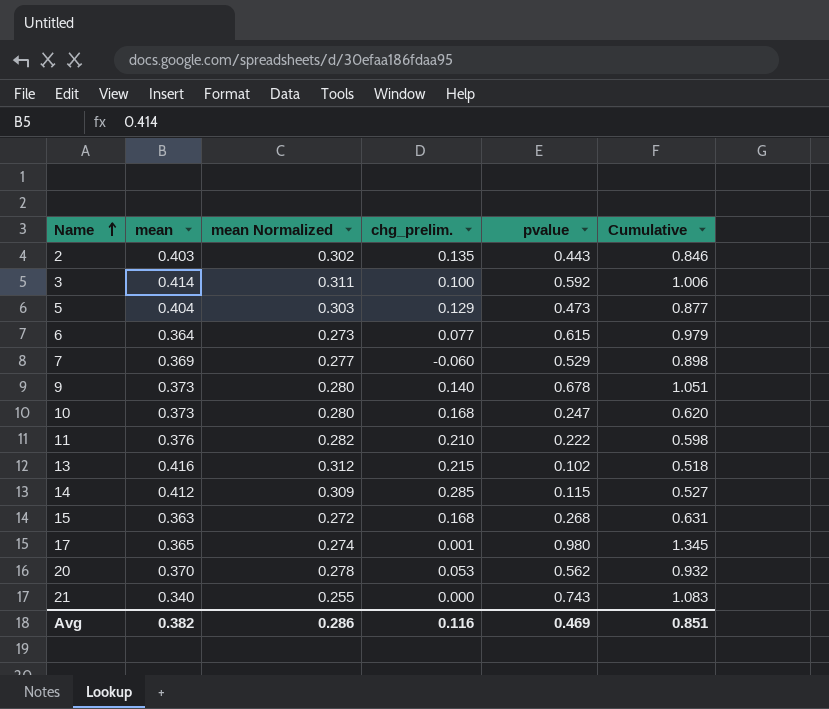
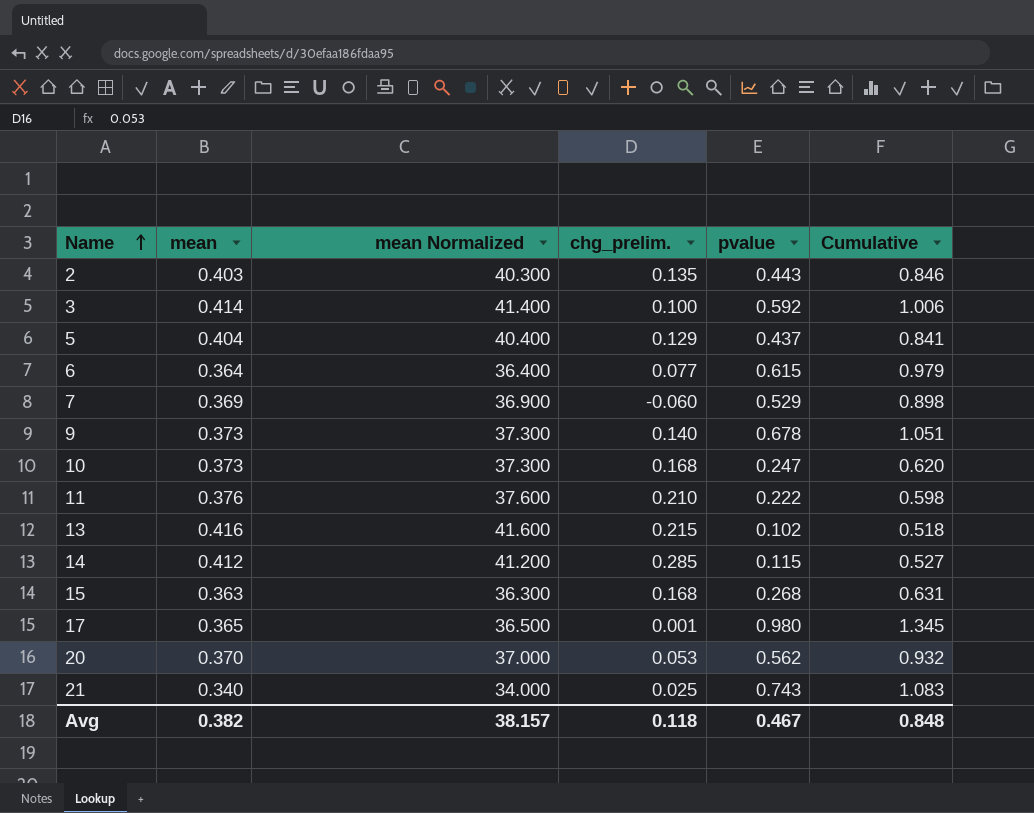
column mean Normalized | formula: [mean] * 0.75 -> [mean] * 100
5 | pvalue: 0.473 -> 0.437
5 | Cumulative: 0.877 -> 0.841
21 | chg_prelim.: 0.000 -> 0.025
Avg | mean Normalized: 0.286 -> 38.157
Avg | chg_prelim.: 0.116 -> 0.118
Avg | pvalue: 0.469 -> 0.467
Avg | Cumulative: 0.851 -> 0.848

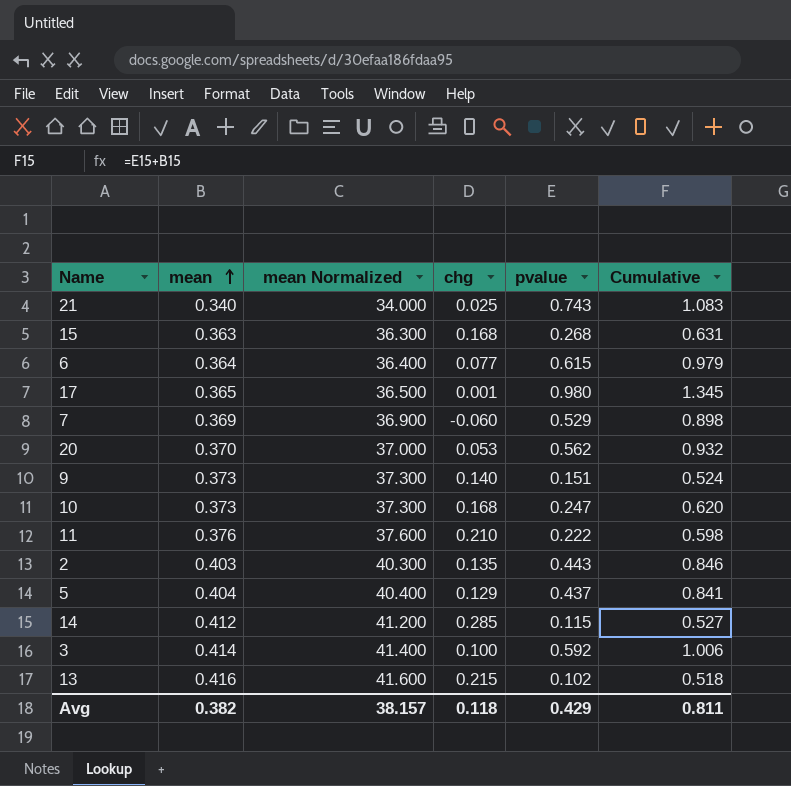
row order: Name ascending -> mean ascending
column name: chg_prelim. -> chg
9 | pvalue: 0.678 -> 0.151
9 | Cumulative: 1.051 -> 0.524
Avg | pvalue: 0.467 -> 0.429
Avg | Cumulative: 0.848 -> 0.811

